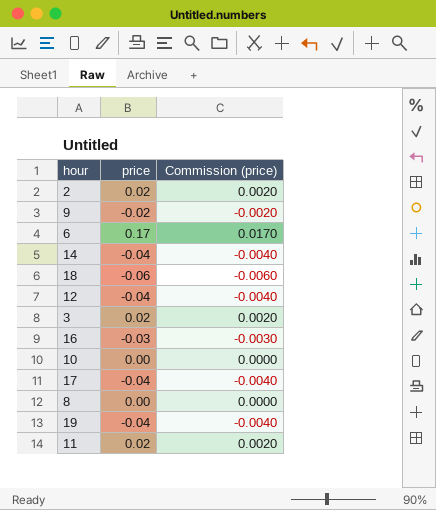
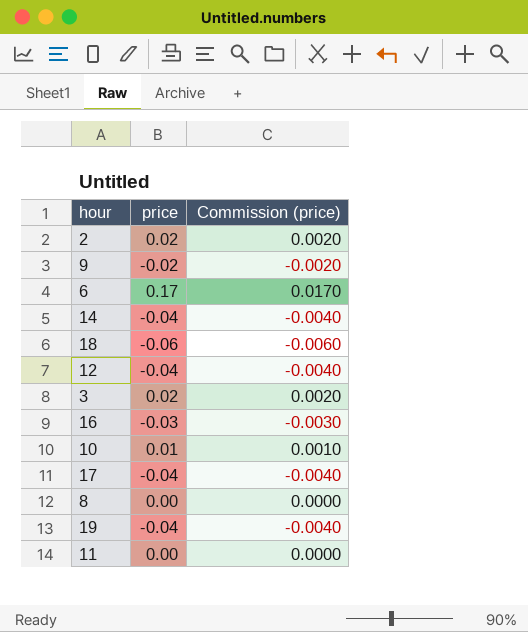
10 | price: 0.00 -> 0.01
10 | Commission (price): 0.0000 -> 0.0010
11 | price: 0.02 -> 0.00
11 | Commission (price): 0.0020 -> 0.0000

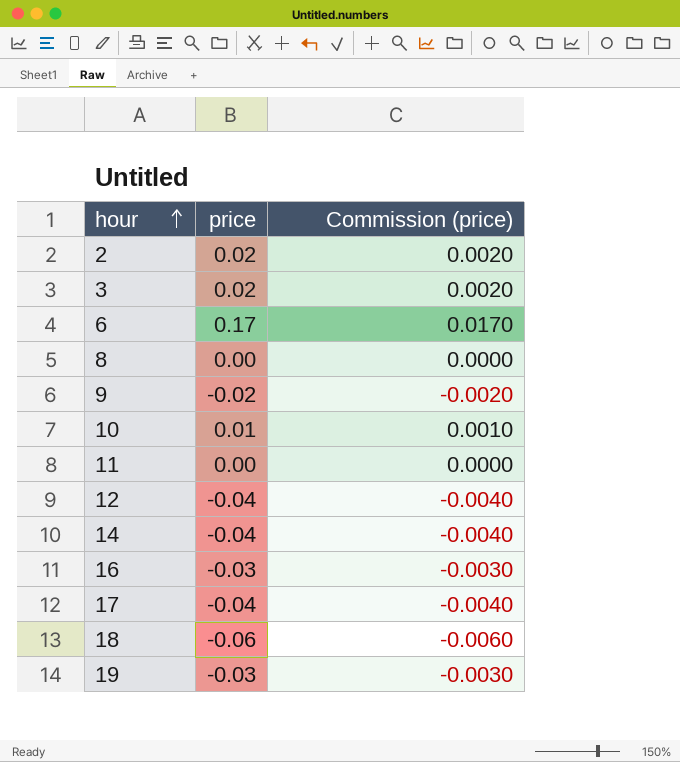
row order: none -> hour ascending
19 | price: -0.04 -> -0.03
19 | Commission (price): -0.0040 -> -0.0030

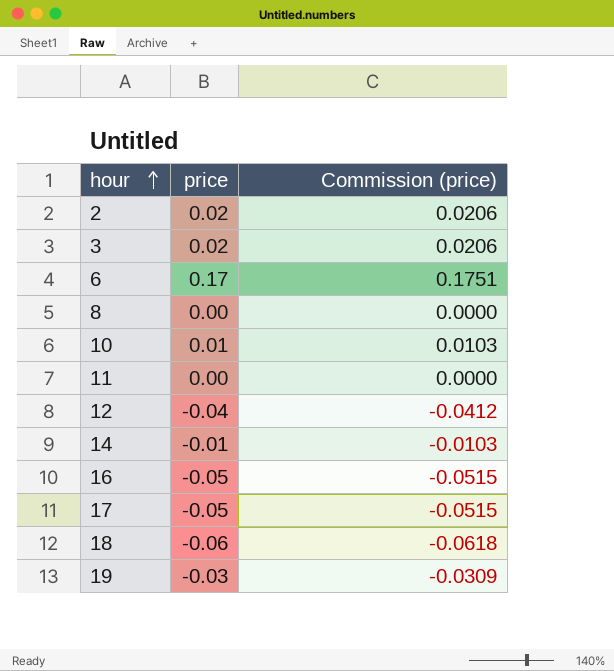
column Commission (price) | formula: [price] * 0.1 -> [price] * 1.03
row 9: -0.02 | -0.0020 -> none
14 | price: -0.04 -> -0.01
16 | price: -0.03 -> -0.05
17 | price: -0.04 -> -0.05

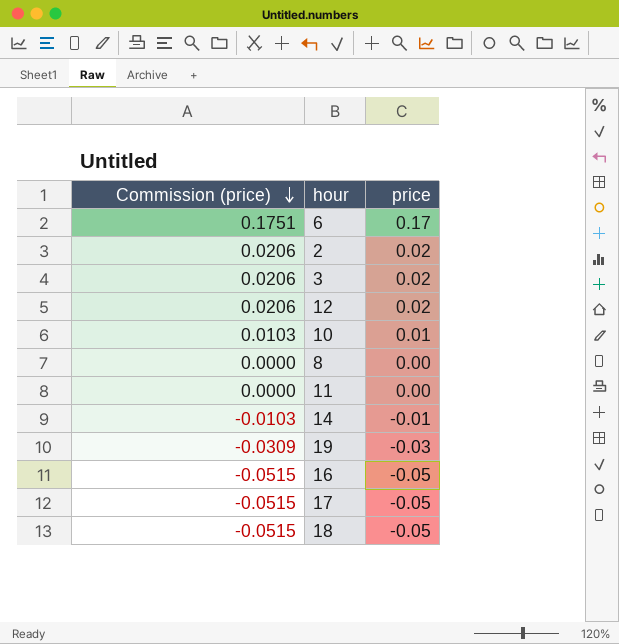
row order: hour ascending -> Commission (price) descending
column Commission (price) | position: 3 -> 1
12 | Commission (price): -0.0412 -> 0.0206
12 | price: -0.04 -> 0.02
18 | Commission (price): -0.0618 -> -0.0515
18 | price: -0.06 -> -0.05

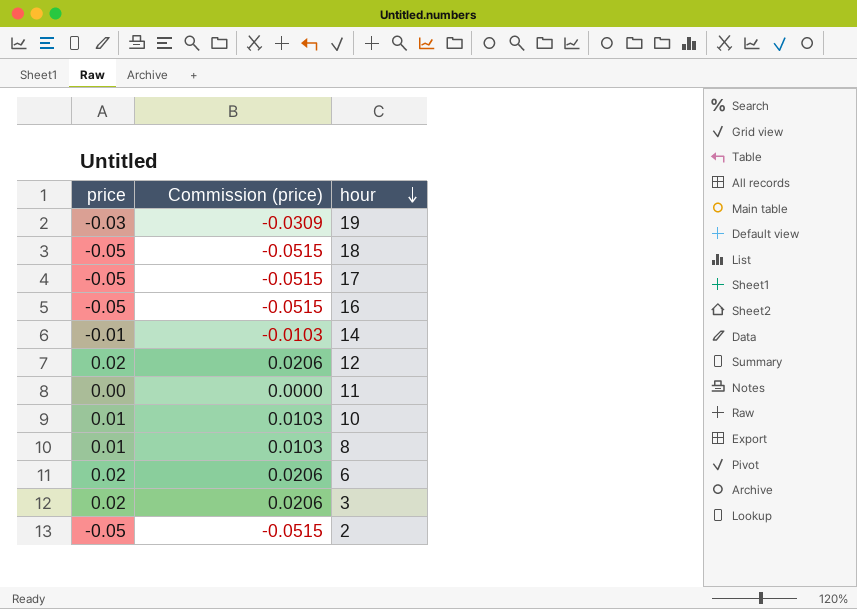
row order: Commission (price) descending -> hour descending
column price | position: 3 -> 1
8 | price: 0.00 -> 0.01
8 | Commission (price): 0.0000 -> 0.0103
6 | price: 0.17 -> 0.02
6 | Commission (price): 0.1751 -> 0.0206
2 | price: 0.02 -> -0.05
2 | Commission (price): 0.0206 -> -0.0515

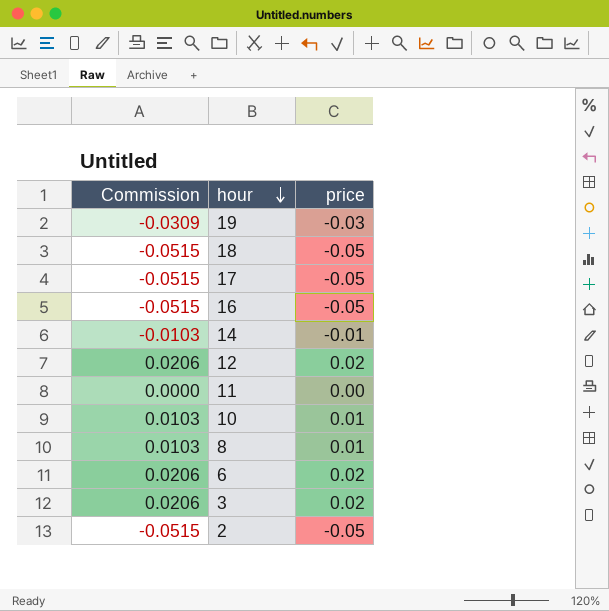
column name: Commission (price) -> Commission
column price | position: 1 -> 3

